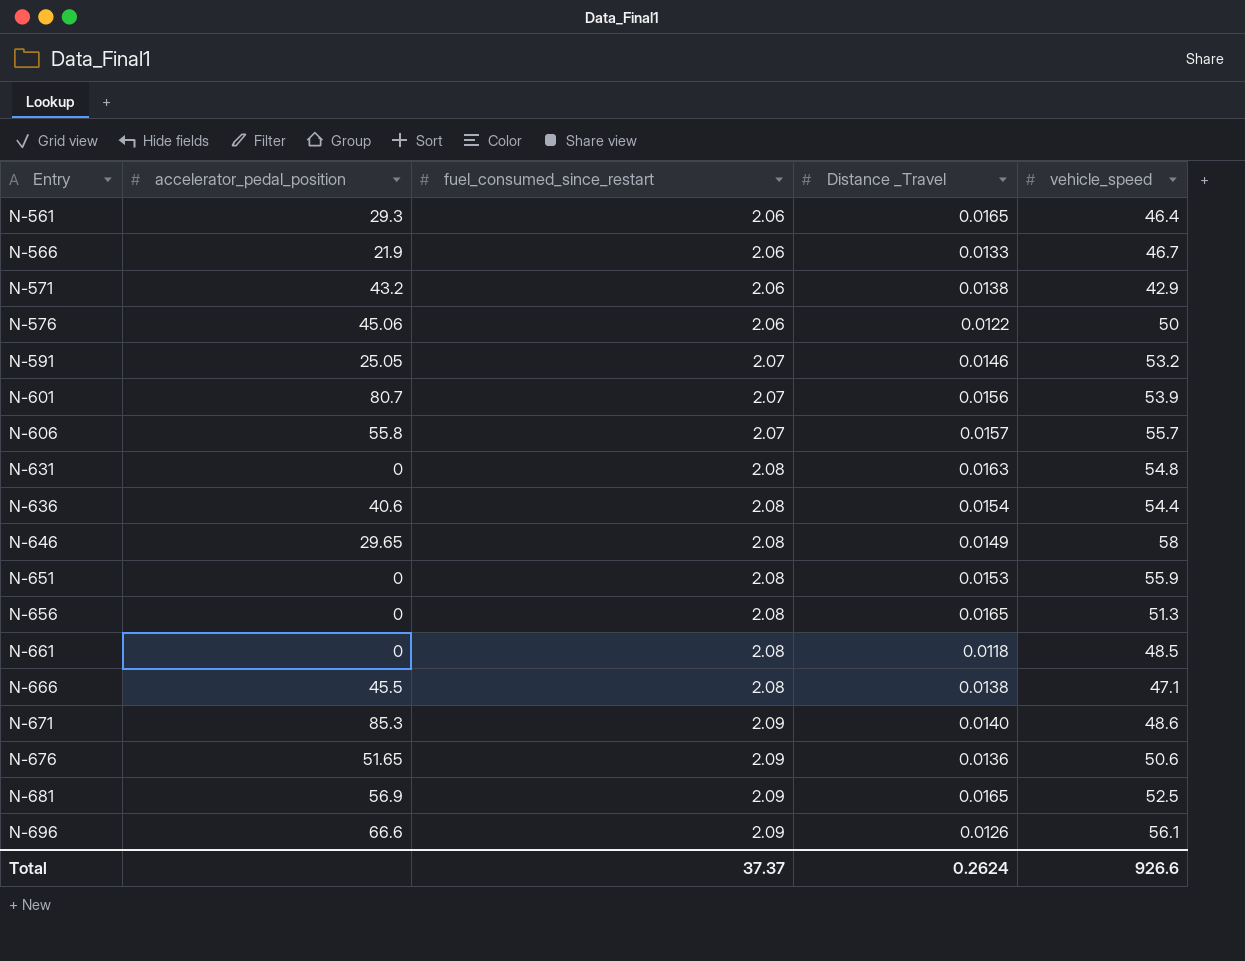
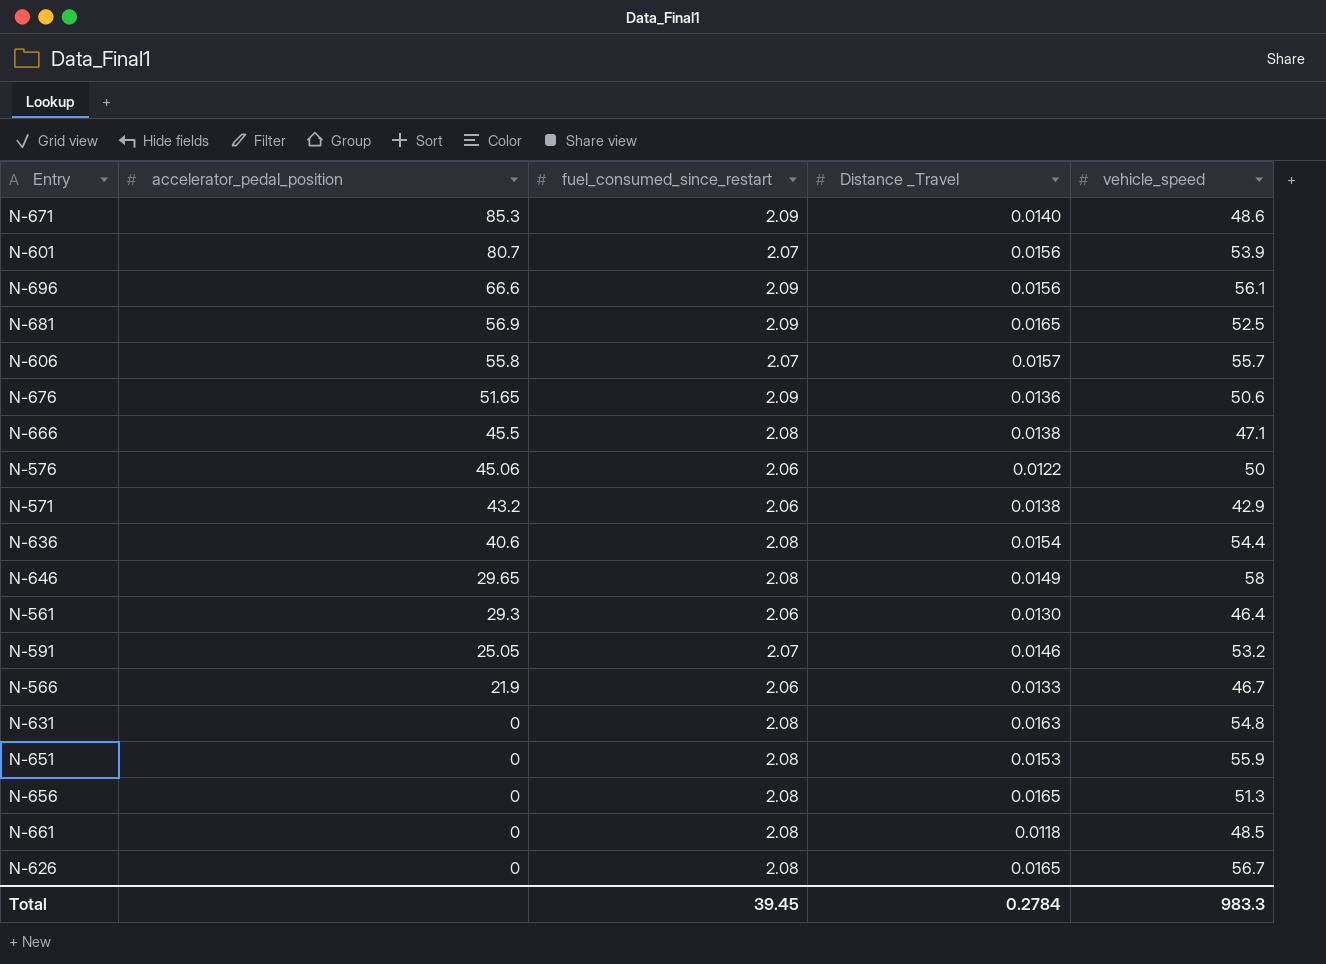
row order: Entry ascending -> accelerator_pedal_position descending
N-696 | Distance _Travel: 0.0126 -> 0.0156
N-561 | Distance _Travel: 0.0165 -> 0.0130
row N-626: none -> 0 | 2.08 | 0.0165 | 56.7
Total | fuel_consumed_since_restart: 37.37 -> 39.45
Total | Distance _Travel: 0.2624 -> 0.2784
Total | vehicle_speed: 926.6 -> 983.3

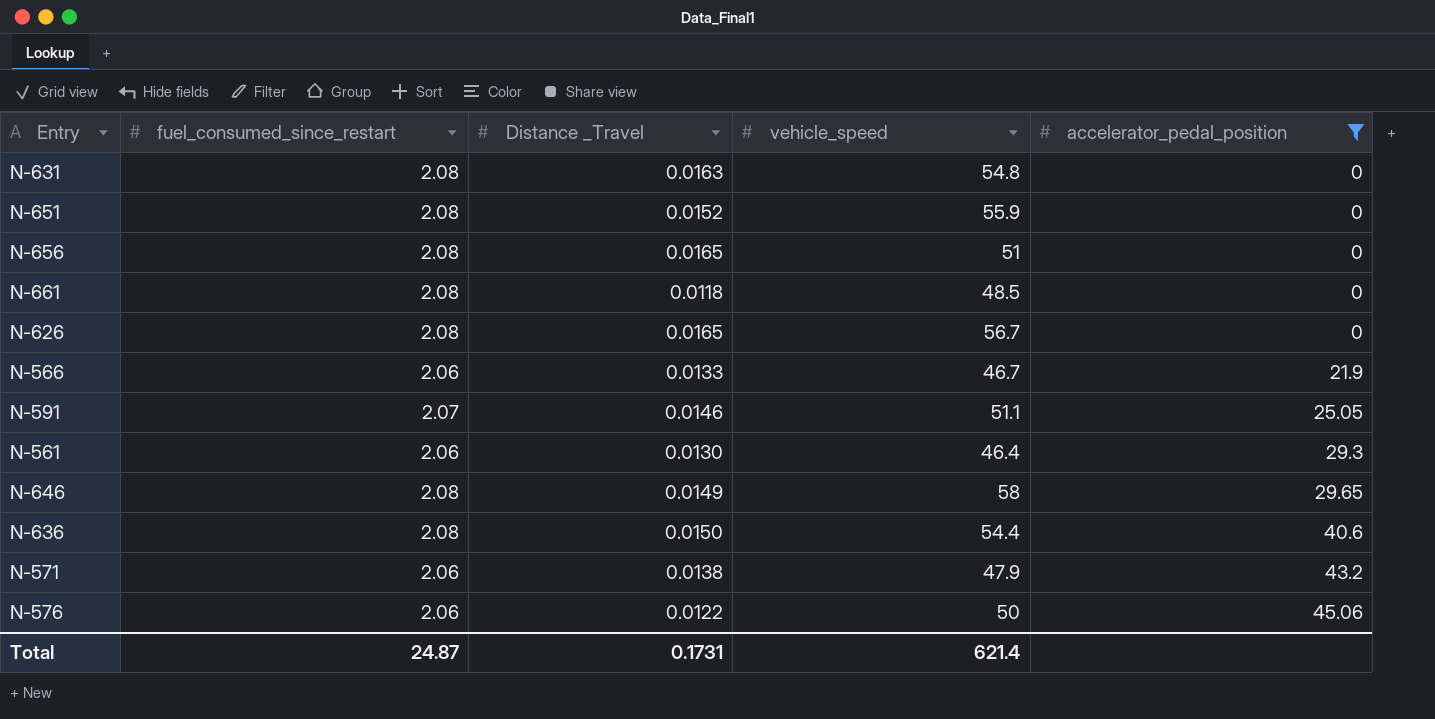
filter: none -> accelerator_pedal_position <= 45.06
row order: accelerator_pedal_position descending -> accelerator_pedal_position ascending
column accelerator_pedal_position | position: 2 -> 5
N-651 | Distance _Travel: 0.0153 -> 0.0152
N-656 | vehicle_speed: 51.3 -> 51
N-591 | vehicle_speed: 53.2 -> 51.1
N-636 | Distance _Travel: 0.0154 -> 0.0150
N-571 | vehicle_speed: 42.9 -> 47.9
Total | fuel_consumed_since_restart: 39.45 -> 24.87
Total | Distance _Travel: 0.2784 -> 0.1731
Total | vehicle_speed: 983.3 -> 621.4

